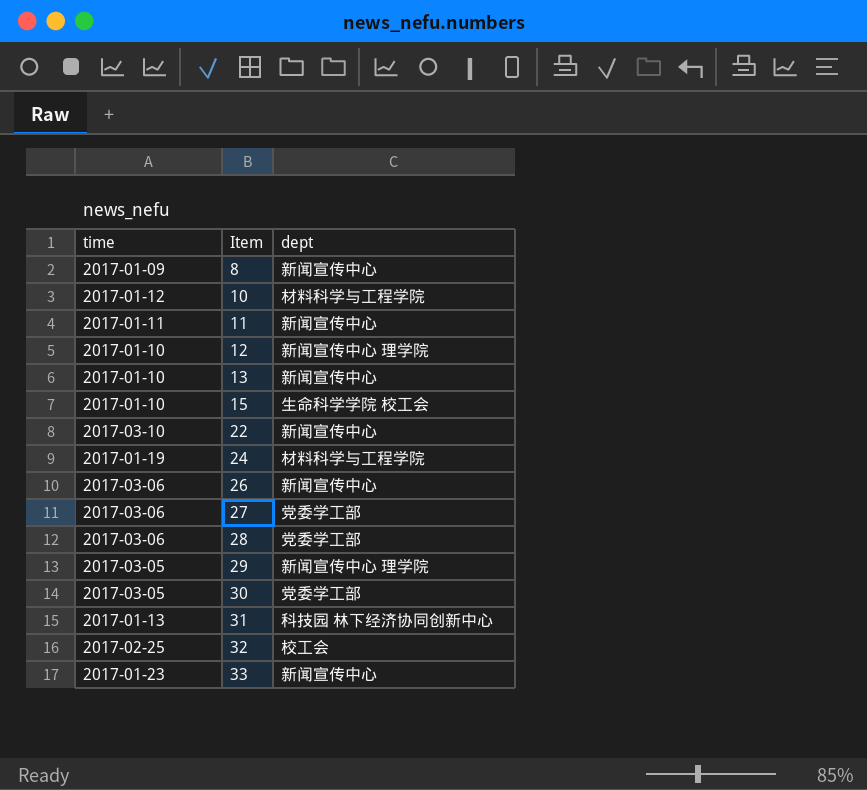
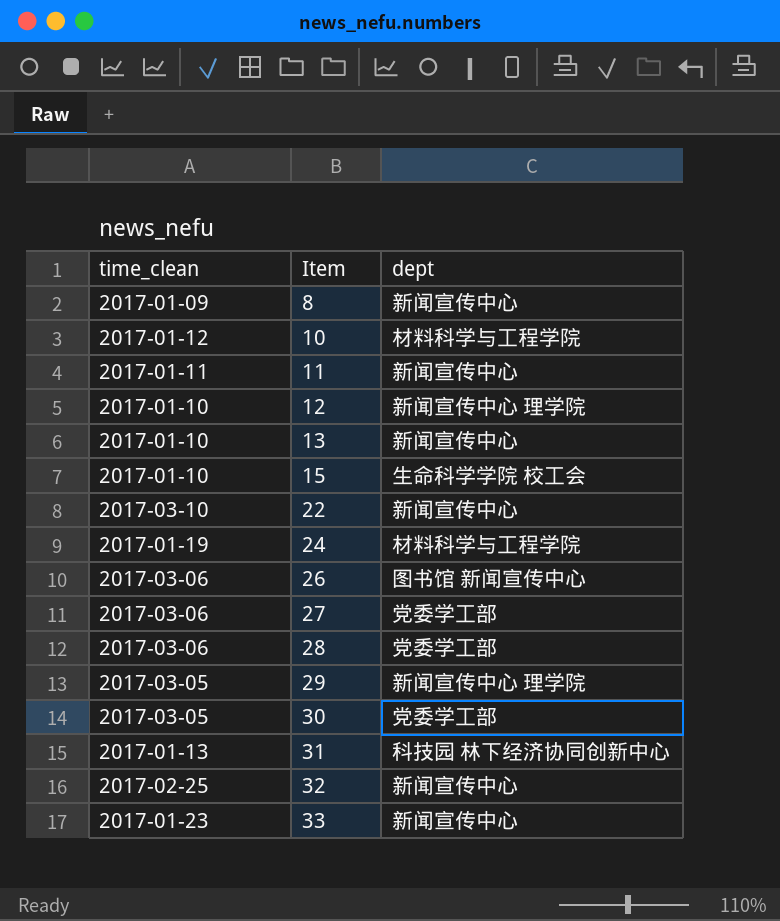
column name: time -> time_clean
26 | dept: 新闻宣传中心 -> 图书馆 新闻宣传中心
32 | dept: 校工会 -> 新闻宣传中心

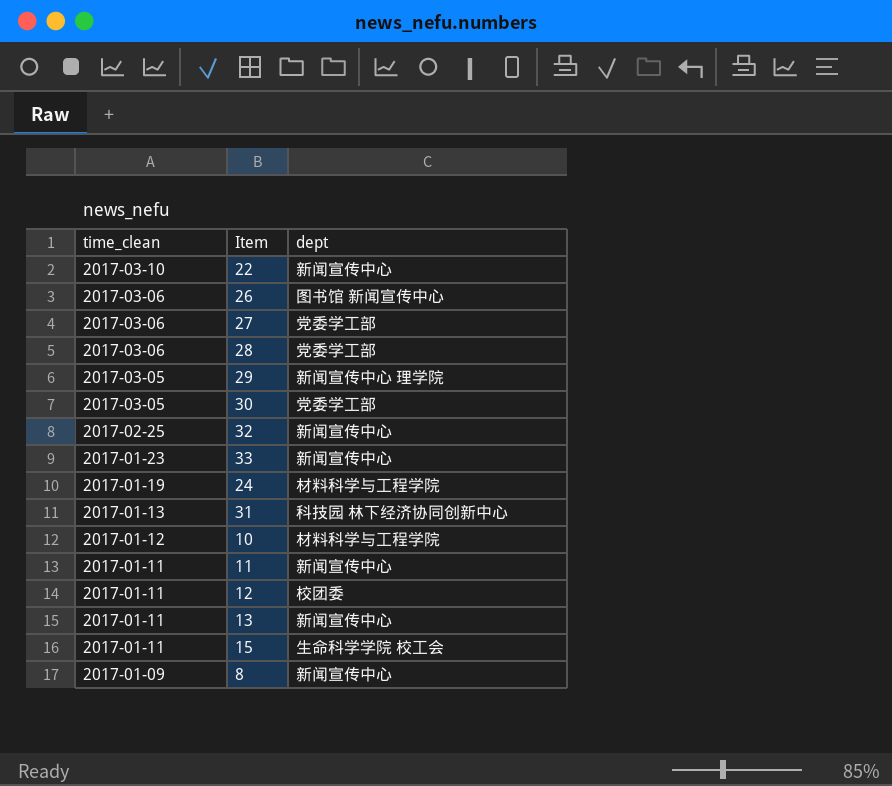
row order: Item ascending -> time_clean descending
12 | time_clean: 2017-01-10 -> 2017-01-11
12 | dept: 新闻宣传中心 理学院 -> 校团委
13 | time_clean: 2017-01-10 -> 2017-01-11
15 | time_clean: 2017-01-10 -> 2017-01-11

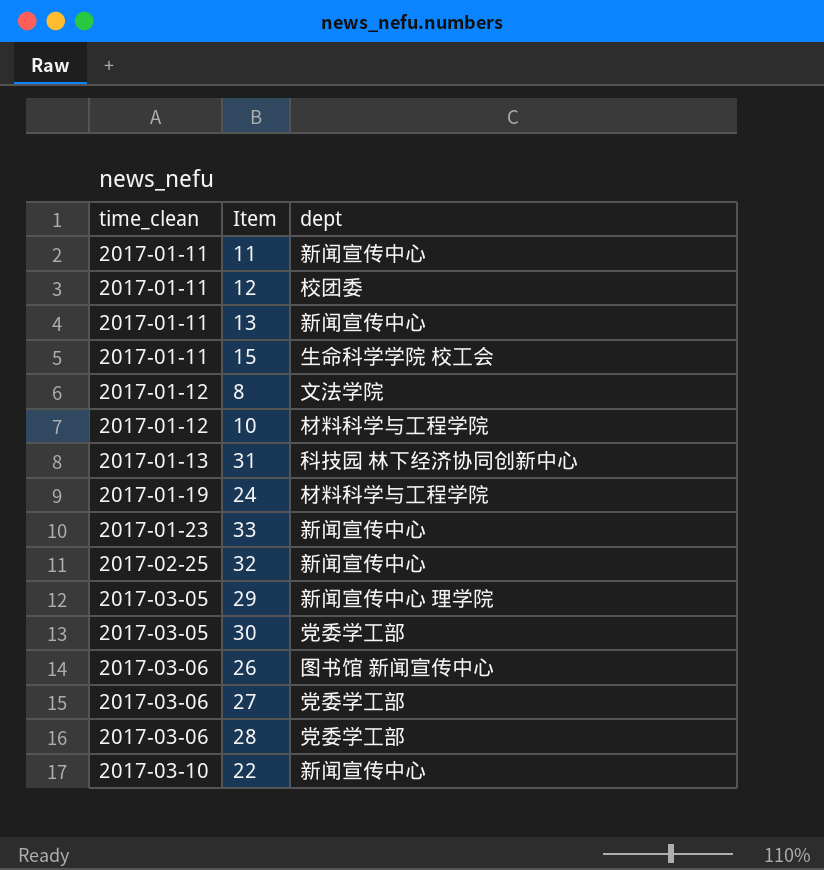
row order: time_clean descending -> time_clean ascending
8 | time_clean: 2017-01-09 -> 2017-01-12
8 | dept: 新闻宣传中心 -> 文法学院

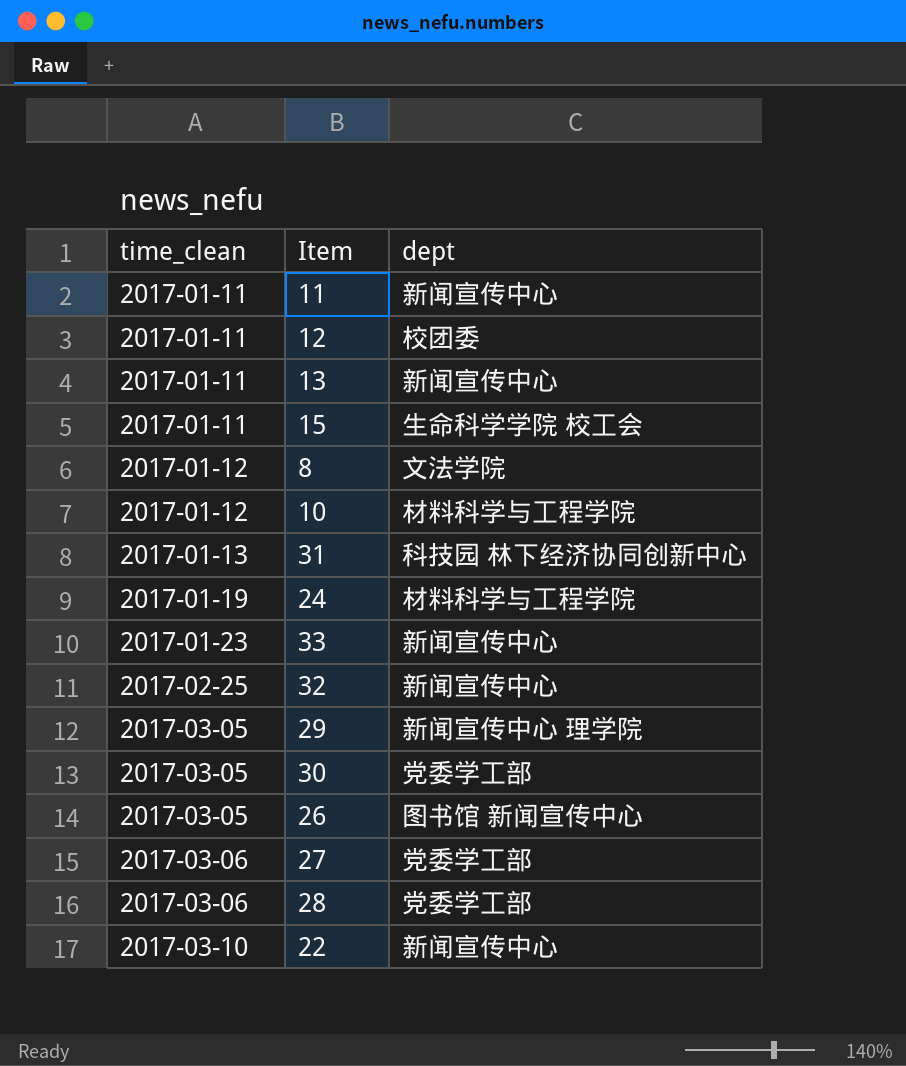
26 | time_clean: 2017-03-06 -> 2017-03-05

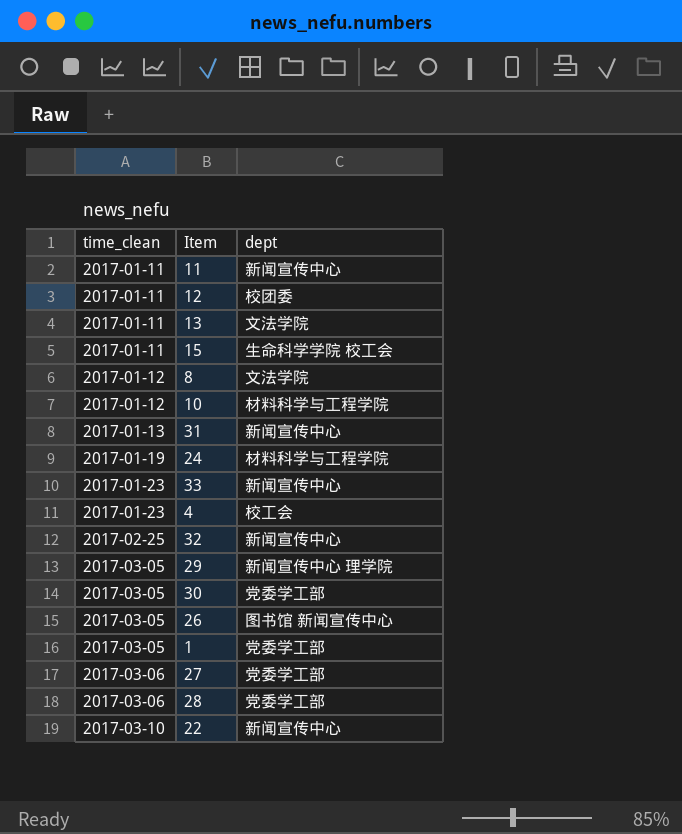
13 | dept: 新闻宣传中心 -> 文法学院
31 | dept: 科技园 林下经济协同创新中心 -> 新闻宣传中心
row 4: none -> 2017-01-23 | 校工会
row 1: none -> 2017-03-05 | 党委学工部

